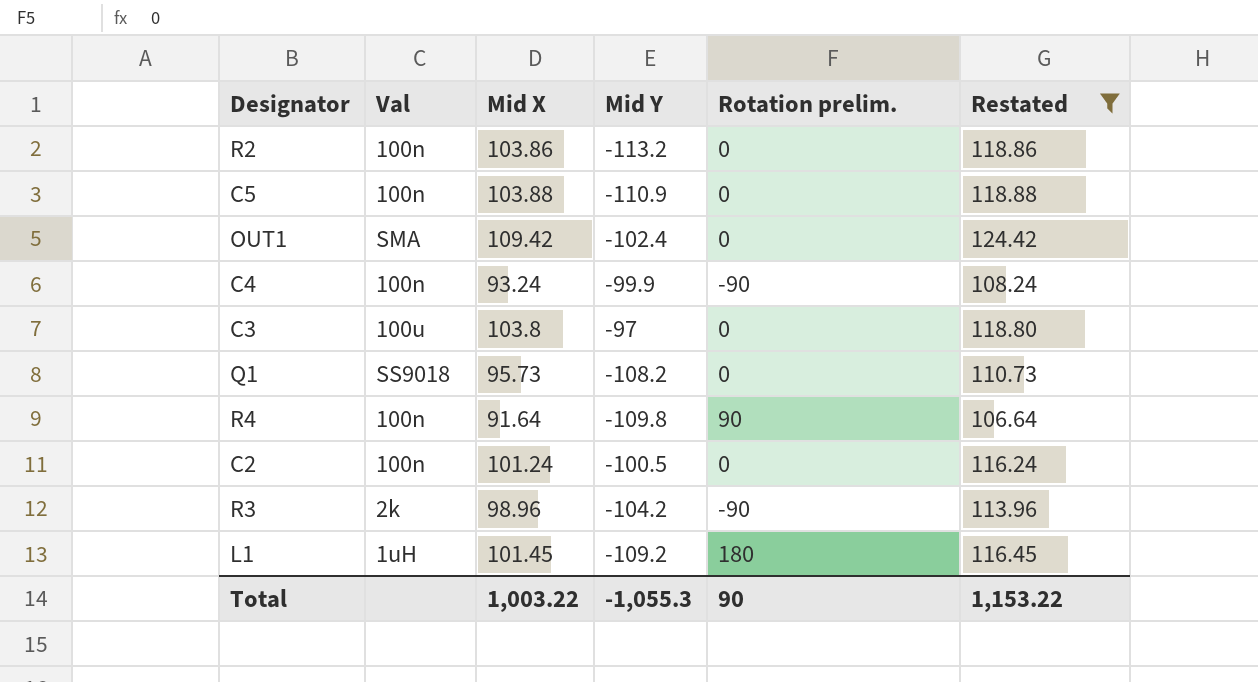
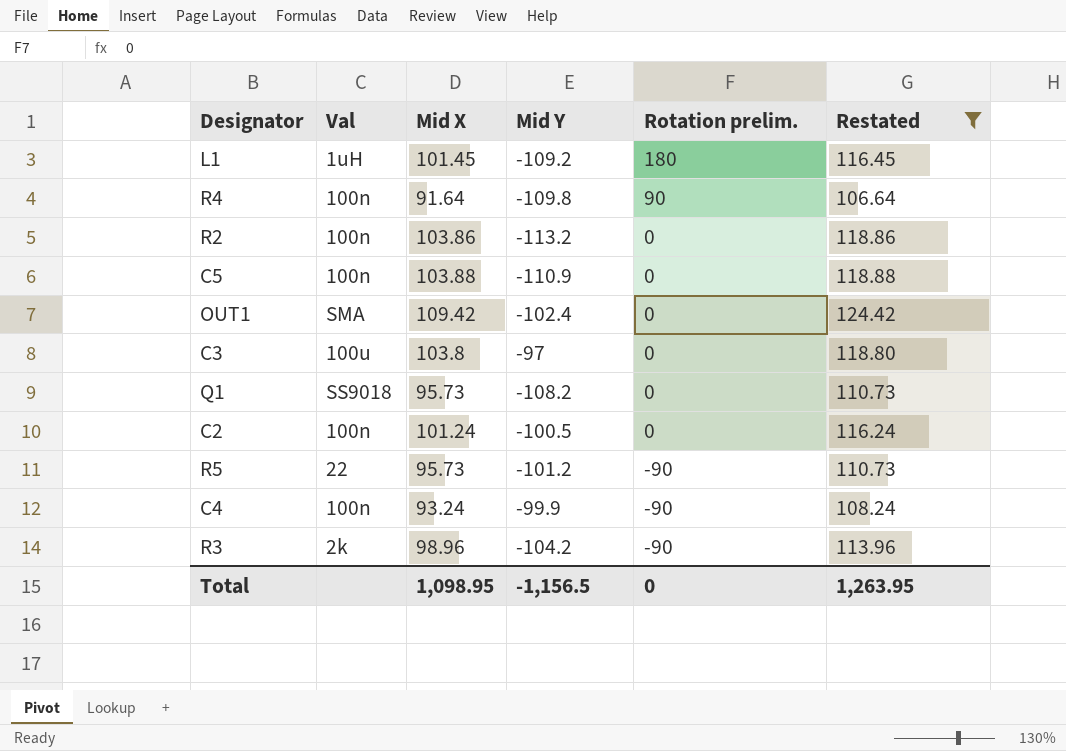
row order: none -> Rotation prelim. descending
row R5: none -> 22 | 95.73 | -101.2 | -90 | 110.73
Total | Mid X: 1,003.22 -> 1,098.95
Total | Mid Y: -1,055.3 -> -1,156.5
Total | Rotation prelim.: 90 -> 0
Total | Restated: 1,153.22 -> 1,263.95

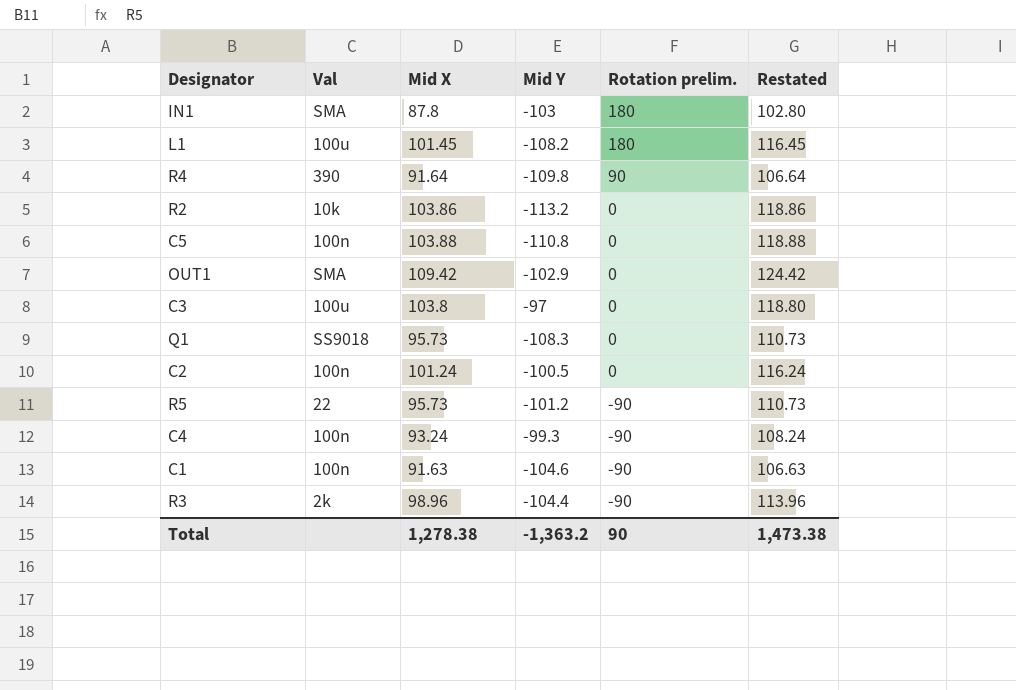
filter: Restated >= 106.64 -> none
L1 | Val: 1uH -> 100u
L1 | Mid Y: -109.2 -> -108.2
R4 | Val: 100n -> 390
R2 | Val: 100n -> 10k
C5 | Mid Y: -110.9 -> -110.8
OUT1 | Mid Y: -102.4 -> -102.9
Q1 | Mid Y: -108.2 -> -108.3
C4 | Mid Y: -99.9 -> -99.3
R3 | Mid Y: -104.2 -> -104.4
Total | Mid X: 1,098.95 -> 1,278.38
Total | Mid Y: -1,156.5 -> -1,363.2
Total | Rotation prelim.: 0 -> 90
Total | Restated: 1,263.95 -> 1,473.38

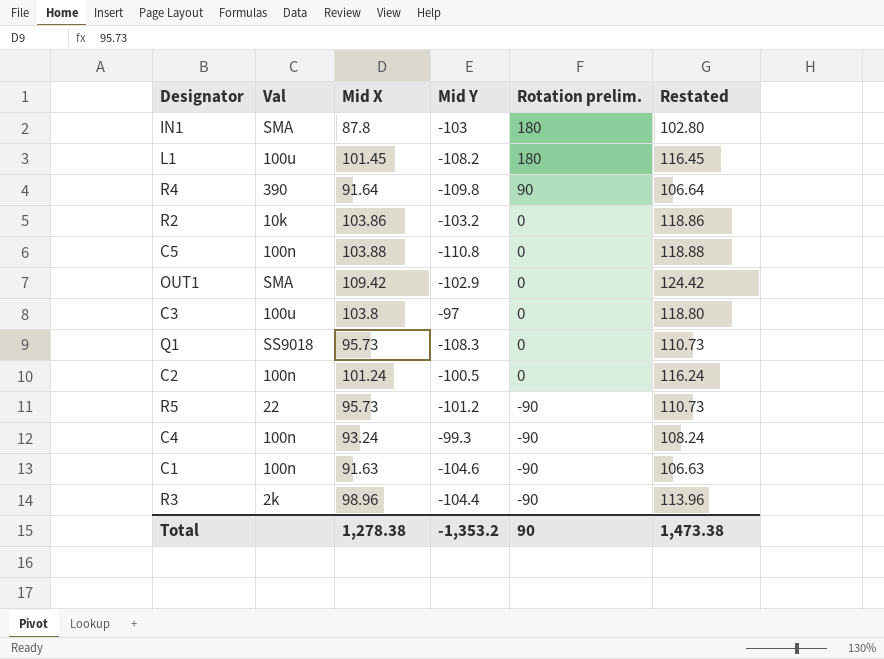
R2 | Mid Y: -113.2 -> -103.2
Total | Mid Y: -1,363.2 -> -1,353.2

